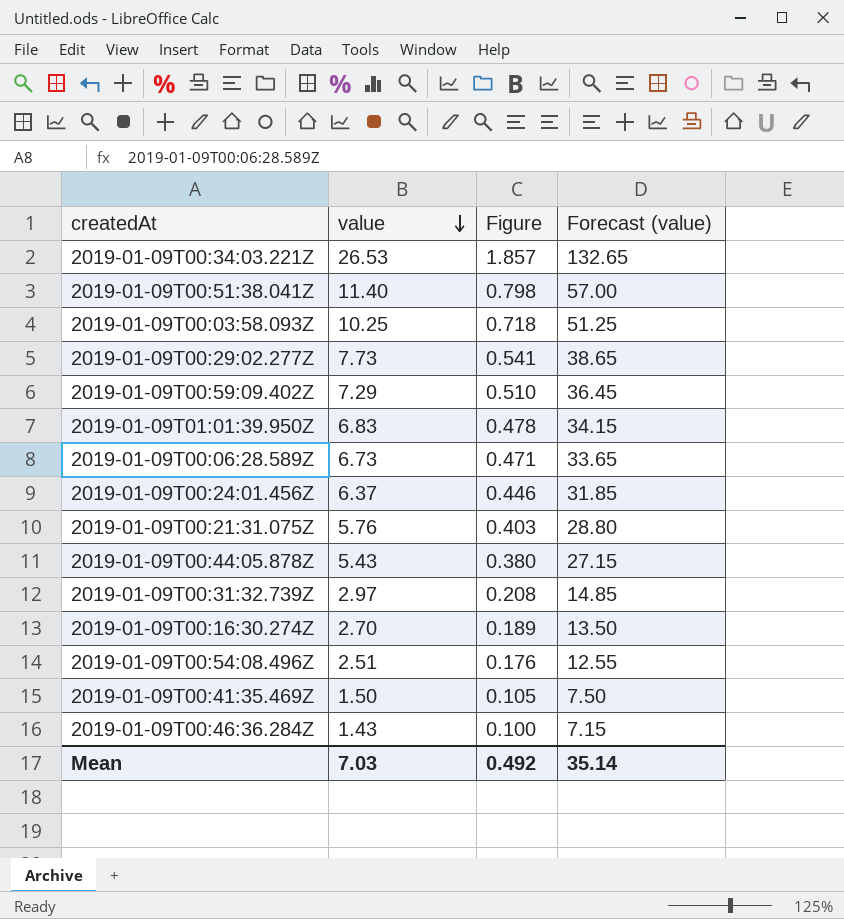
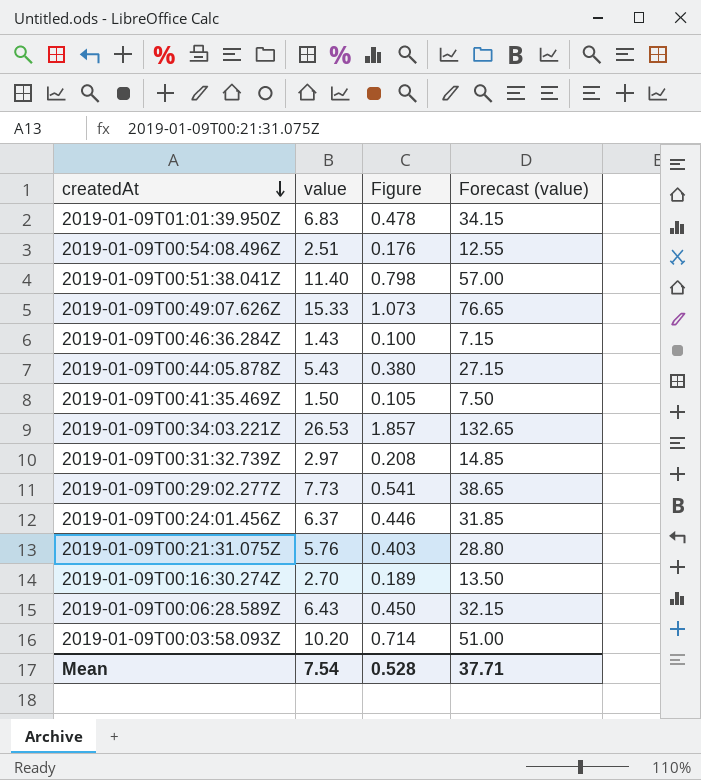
row order: value descending -> createdAt descending
row 2019-01-09T00:59:09.402Z: 7.29 | 0.510 | 36.45 -> none
row 2019-01-09T00:49:07.626Z: none -> 15.33 | 1.073 | 76.65
2019-01-09T00:06:28.589Z | value: 6.73 -> 6.43
2019-01-09T00:06:28.589Z | Figure: 0.471 -> 0.450
2019-01-09T00:06:28.589Z | Forecast (value): 33.65 -> 32.15
2019-01-09T00:03:58.093Z | value: 10.25 -> 10.20
2019-01-09T00:03:58.093Z | Figure: 0.718 -> 0.714
2019-01-09T00:03:58.093Z | Forecast (value): 51.25 -> 51.00
Mean | value: 7.03 -> 7.54
Mean | Figure: 0.492 -> 0.528
Mean | Forecast (value): 35.14 -> 37.71

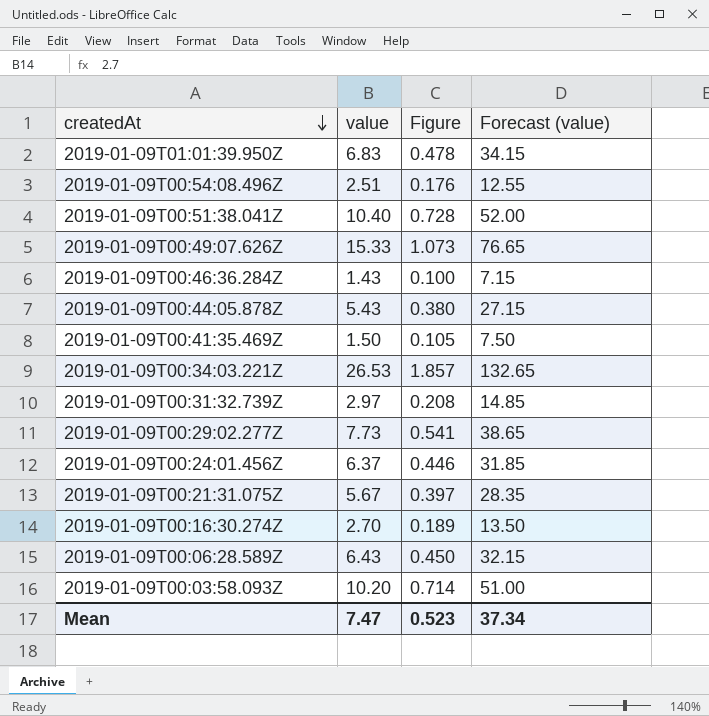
2019-01-09T00:51:38.041Z | value: 11.40 -> 10.40
2019-01-09T00:51:38.041Z | Figure: 0.798 -> 0.728
2019-01-09T00:51:38.041Z | Forecast (value): 57.00 -> 52.00
2019-01-09T00:21:31.075Z | value: 5.76 -> 5.67
2019-01-09T00:21:31.075Z | Figure: 0.403 -> 0.397
2019-01-09T00:21:31.075Z | Forecast (value): 28.80 -> 28.35
Mean | value: 7.54 -> 7.47
Mean | Figure: 0.528 -> 0.523
Mean | Forecast (value): 37.71 -> 37.34

